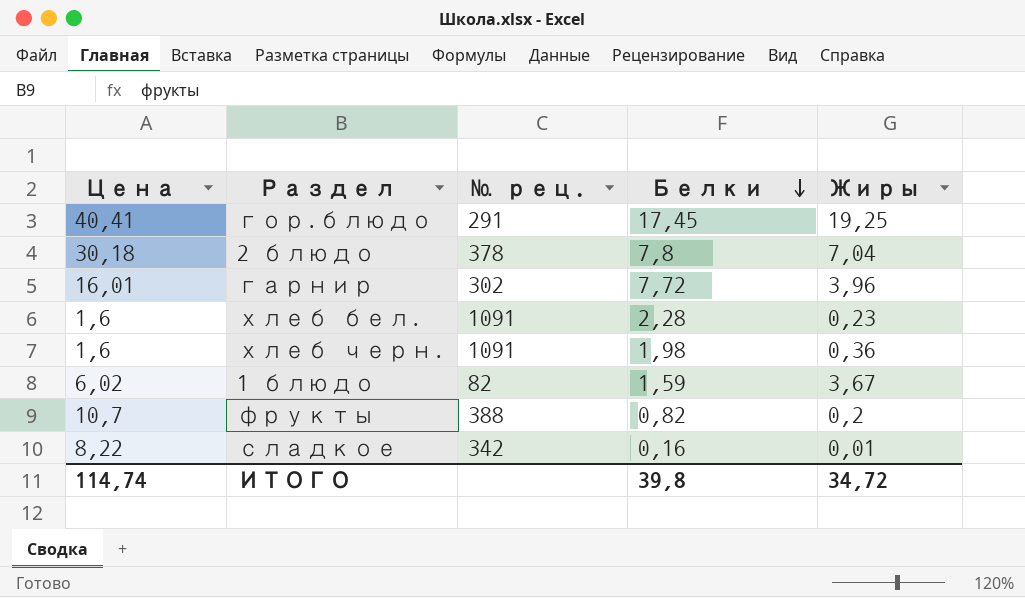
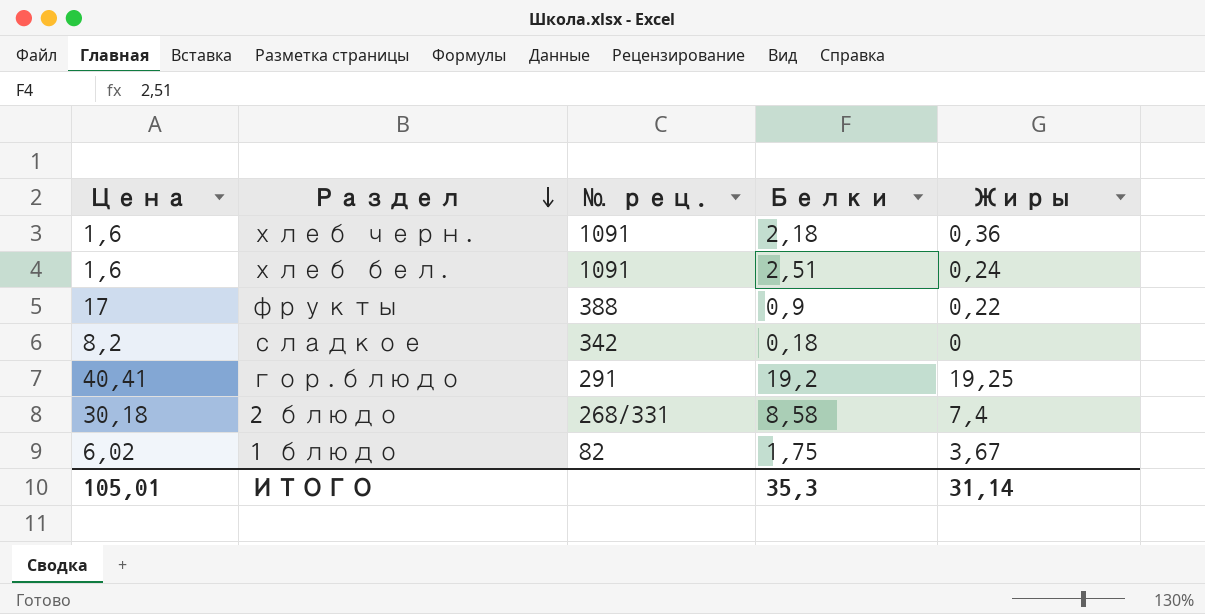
row order: Белки descending -> Раздел descending
row гарнир: 16,01 | 302 | 7,72 | 3,96 -> none
хлеб черн. | Белки: 1,98 -> 2,18
хлеб бел. | Белки: 2,28 -> 2,51
хлеб бел. | Жиры: 0,23 -> 0,24
фрукты | Цена: 10,7 -> 17
фрукты | Белки: 0,82 -> 0,9
фрукты | Жиры: 0,2 -> 0,22
сладкое | Цена: 8,22 -> 8,2
сладкое | Белки: 0,16 -> 0,18
сладкое | Жиры: 0,01 -> 0
гор.блюдо | Белки: 17,45 -> 19,2
2 блюдо | № рец.: 378 -> 268/331
2 блюдо | Белки: 7,8 -> 8,58
2 блюдо | Жиры: 7,04 -> 7,4
1 блюдо | Белки: 1,59 -> 1,75
ИТОГО | Цена: 114,74 -> 105,01
ИТОГО | Белки: 39,8 -> 35,3
ИТОГО | Жиры: 34,72 -> 31,14

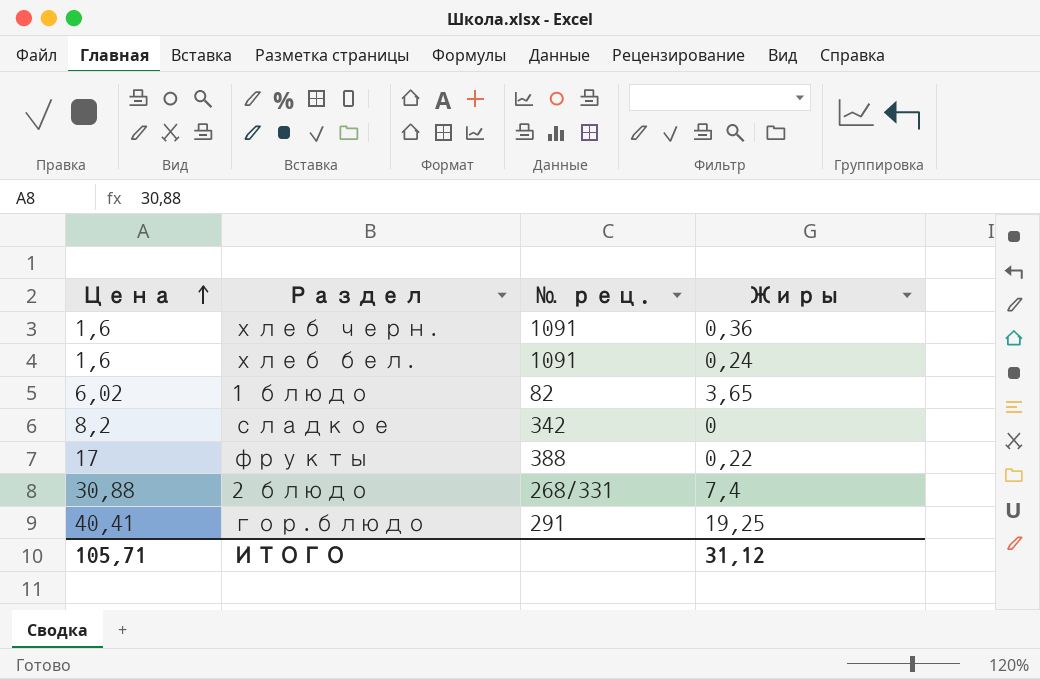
row order: Раздел descending -> Цена ascending
column Белки | position: 4 -> none
1 блюдо | Жиры: 3,67 -> 3,65
2 блюдо | Цена: 30,18 -> 30,88
ИТОГО | Цена: 105,01 -> 105,71
ИТОГО | Жиры: 31,14 -> 31,12

